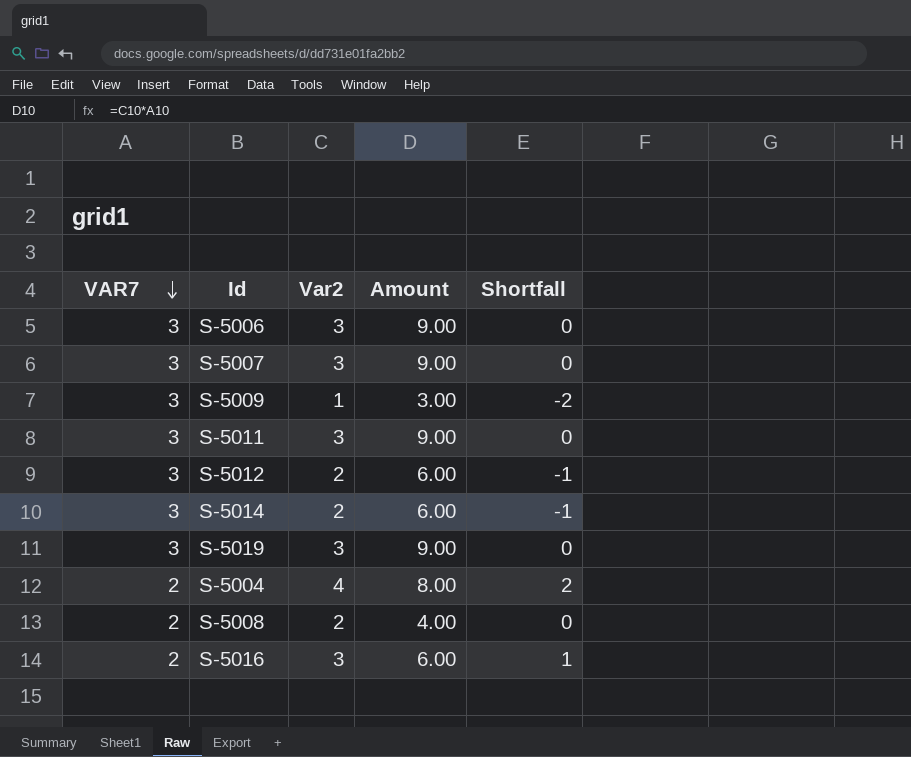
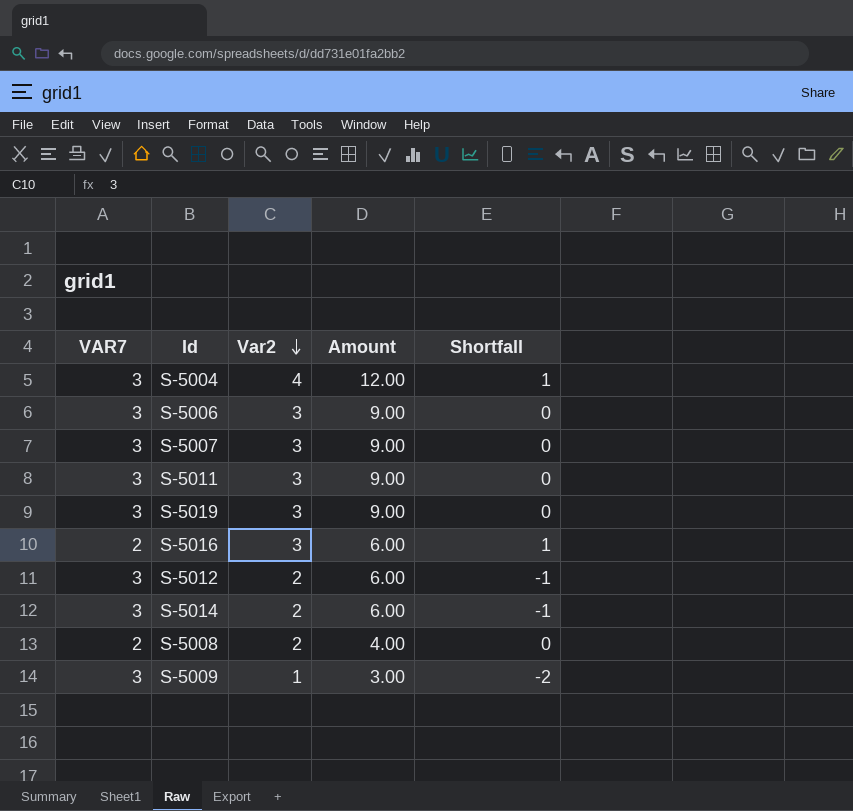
row order: VAR7 descending -> Var2 descending
S-5004 | VAR7: 2 -> 3
S-5004 | Amount: 8.00 -> 12.00
S-5004 | Shortfall: 2 -> 1

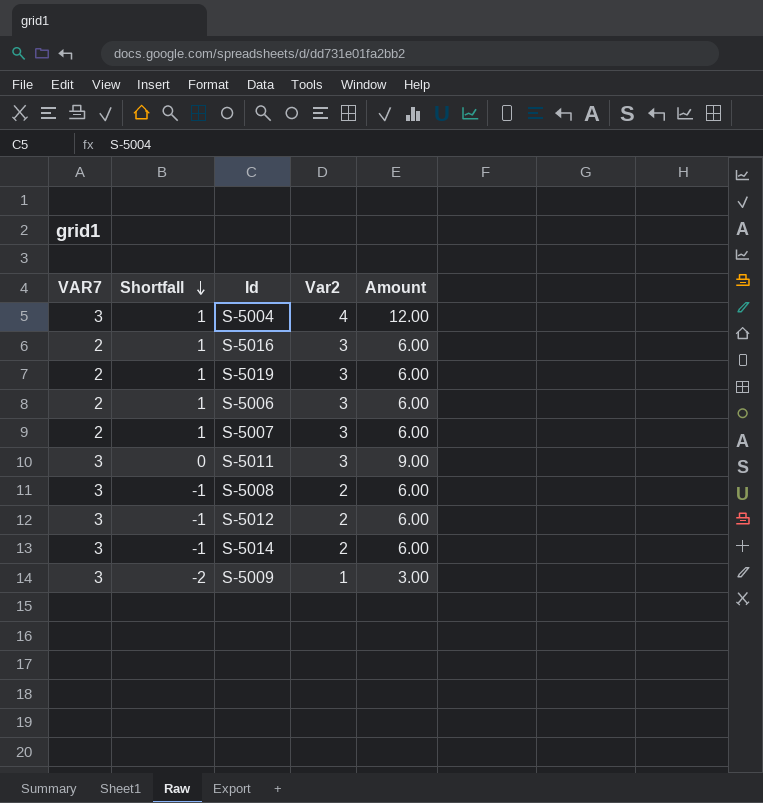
row order: Var2 descending -> Shortfall descending
column Shortfall | position: 5 -> 2
S-5019 | VAR7: 3 -> 2
S-5019 | Shortfall: 0 -> 1
S-5019 | Amount: 9.00 -> 6.00
S-5006 | VAR7: 3 -> 2
S-5006 | Shortfall: 0 -> 1
S-5006 | Amount: 9.00 -> 6.00
S-5007 | VAR7: 3 -> 2
S-5007 | Shortfall: 0 -> 1
S-5007 | Amount: 9.00 -> 6.00
S-5008 | VAR7: 2 -> 3
S-5008 | Shortfall: 0 -> -1
S-5008 | Amount: 4.00 -> 6.00

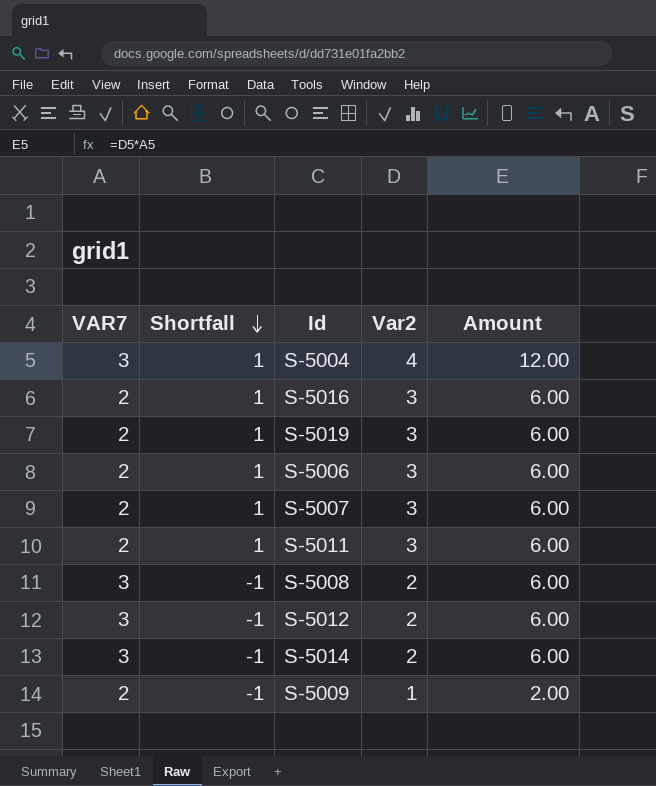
S-5011 | VAR7: 3 -> 2
S-5011 | Shortfall: 0 -> 1
S-5011 | Amount: 9.00 -> 6.00
S-5009 | VAR7: 3 -> 2
S-5009 | Shortfall: -2 -> -1
S-5009 | Amount: 3.00 -> 2.00

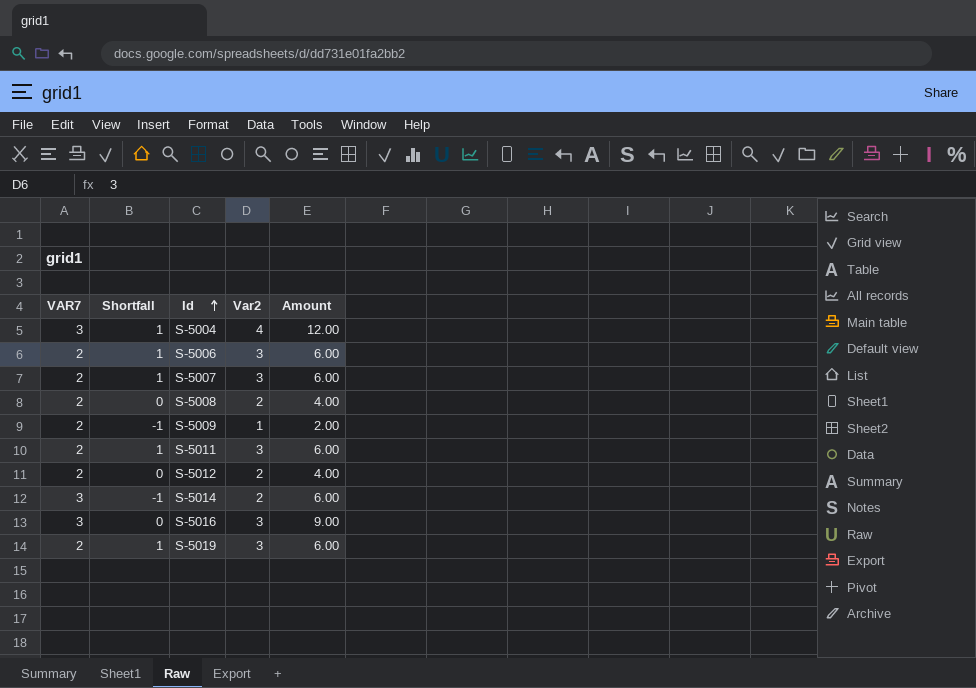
row order: Shortfall descending -> Id ascending
S-5008 | VAR7: 3 -> 2
S-5008 | Shortfall: -1 -> 0
S-5008 | Amount: 6.00 -> 4.00
S-5012 | VAR7: 3 -> 2
S-5012 | Shortfall: -1 -> 0
S-5012 | Amount: 6.00 -> 4.00
S-5016 | VAR7: 2 -> 3
S-5016 | Shortfall: 1 -> 0
S-5016 | Amount: 6.00 -> 9.00

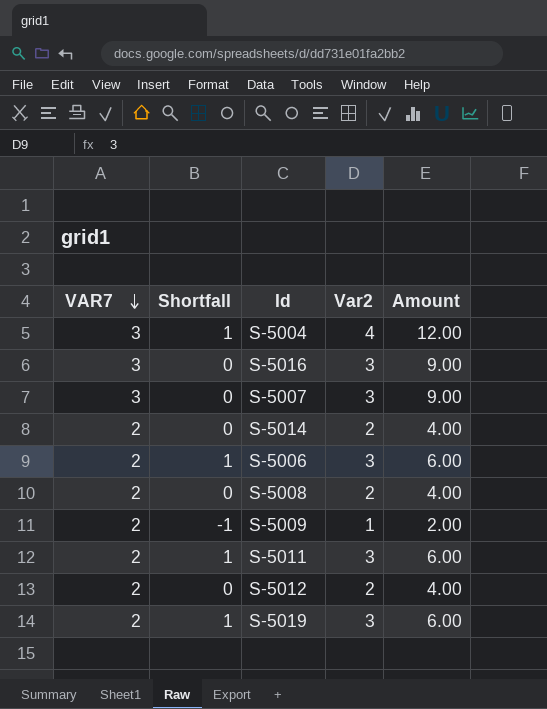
row order: Id ascending -> VAR7 descending
S-5007 | VAR7: 2 -> 3
S-5007 | Shortfall: 1 -> 0
S-5007 | Amount: 6.00 -> 9.00
S-5014 | VAR7: 3 -> 2
S-5014 | Shortfall: -1 -> 0
S-5014 | Amount: 6.00 -> 4.00

